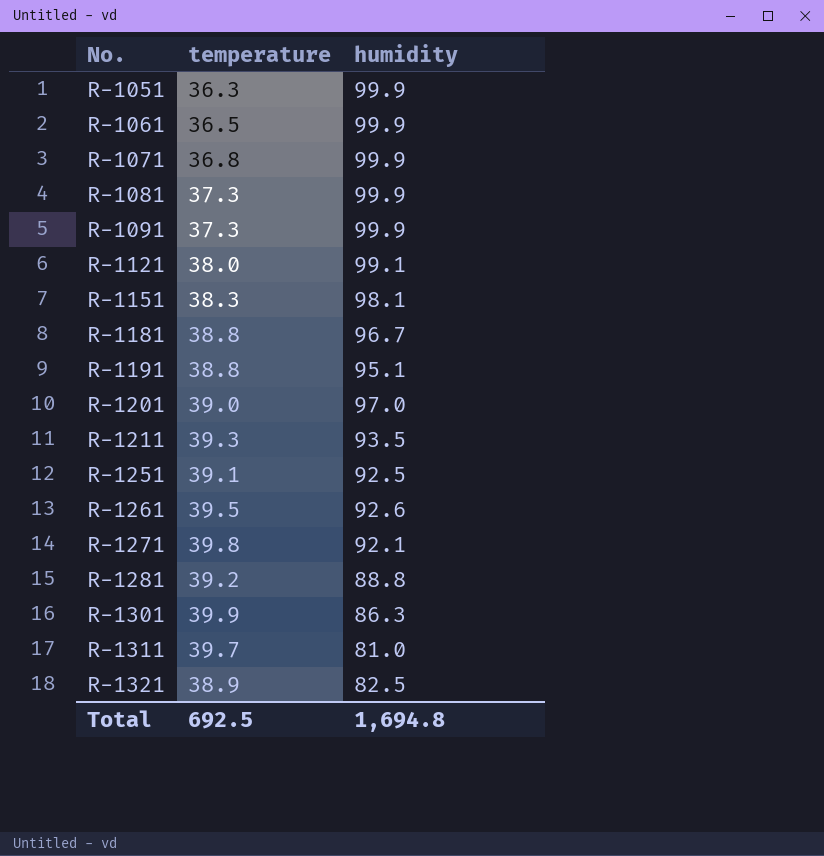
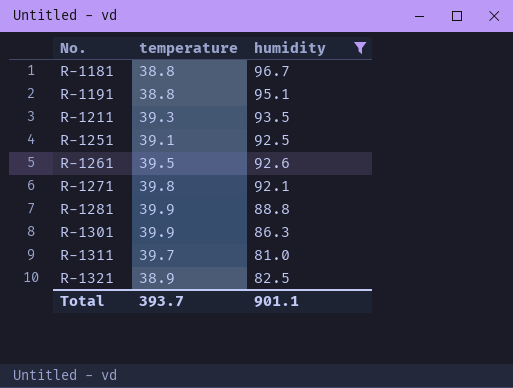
filter: none -> humidity <= 96.7
R-1281 | temperature: 39.2 -> 39.9
Total | temperature: 692.5 -> 393.7
Total | humidity: 1,694.8 -> 901.1

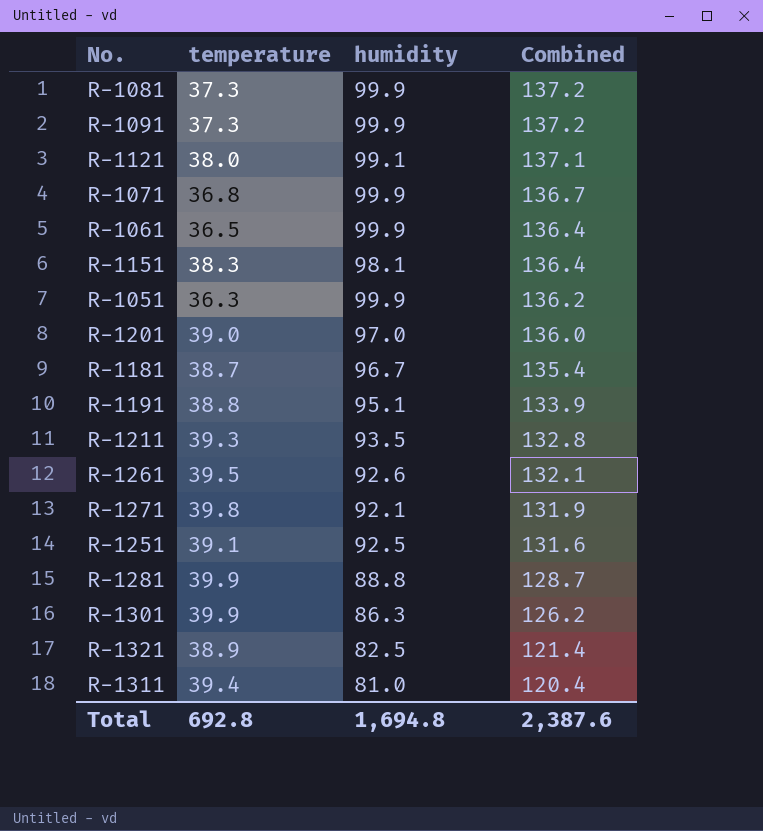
filter: humidity <= 96.7 -> none
row order: No. ascending -> Combined descending
column Combined | formula: none -> [temperature] + [humidity]
R-1181 | temperature: 38.8 -> 38.7
R-1311 | temperature: 39.7 -> 39.4
Total | temperature: 393.7 -> 692.8
Total | humidity: 901.1 -> 1,694.8

